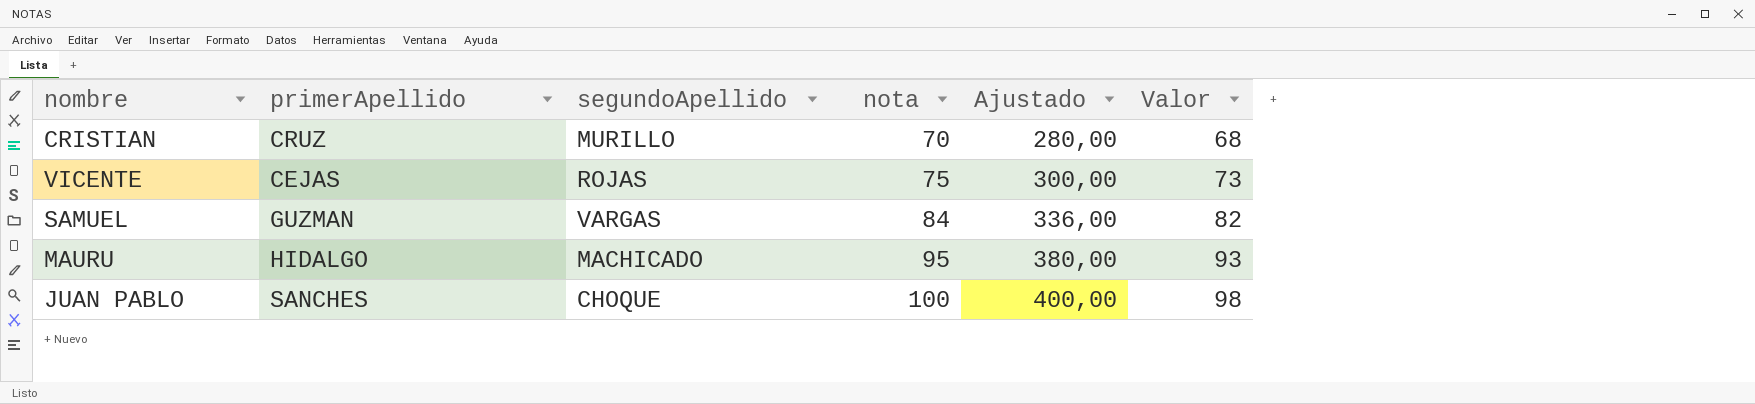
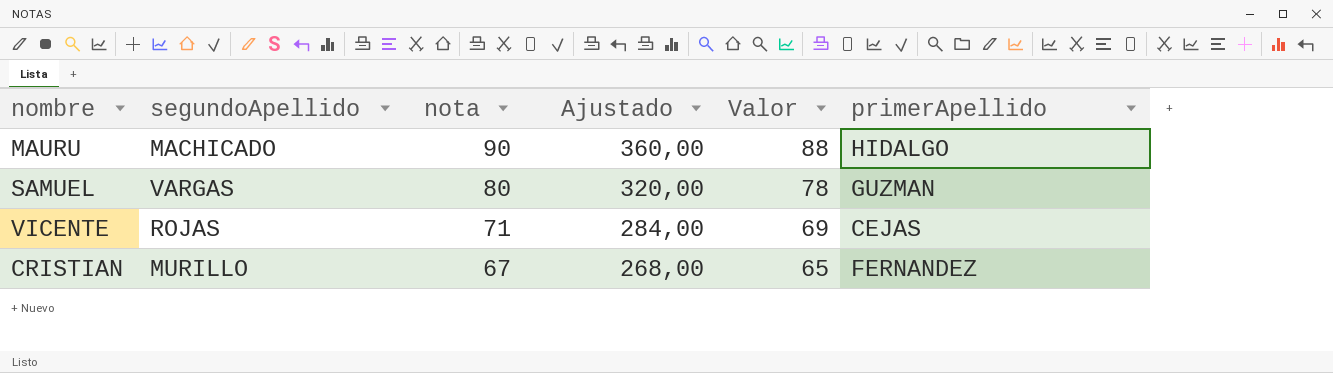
row order: nota ascending -> nota descending
column primerApellido | position: 2 -> 6
row JUAN PABLO: SANCHES | CHOQUE | 100 | 400,00 | 98 -> none
MAURU | nota: 95 -> 90
MAURU | Ajustado: 380,00 -> 360,00
MAURU | Valor: 93 -> 88
SAMUEL | nota: 84 -> 80
SAMUEL | Ajustado: 336,00 -> 320,00
SAMUEL | Valor: 82 -> 78
VICENTE | nota: 75 -> 71
VICENTE | Ajustado: 300,00 -> 284,00
VICENTE | Valor: 73 -> 69
CRISTIAN | nota: 70 -> 67
CRISTIAN | Ajustado: 280,00 -> 268,00
CRISTIAN | Valor: 68 -> 65
CRISTIAN | primerApellido: CRUZ -> FERNANDEZ

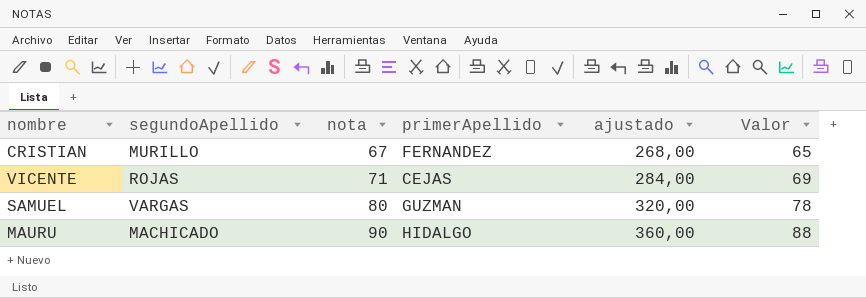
row order: nota descending -> nota ascending
column primerApellido | position: 6 -> 4
column name: Ajustado -> ajustado

